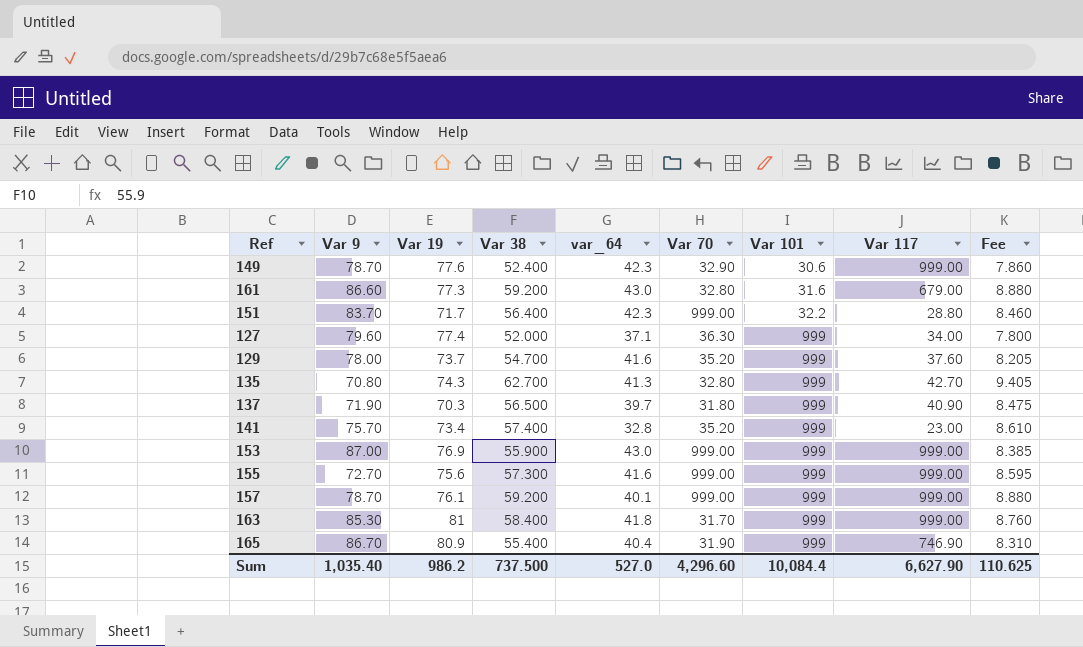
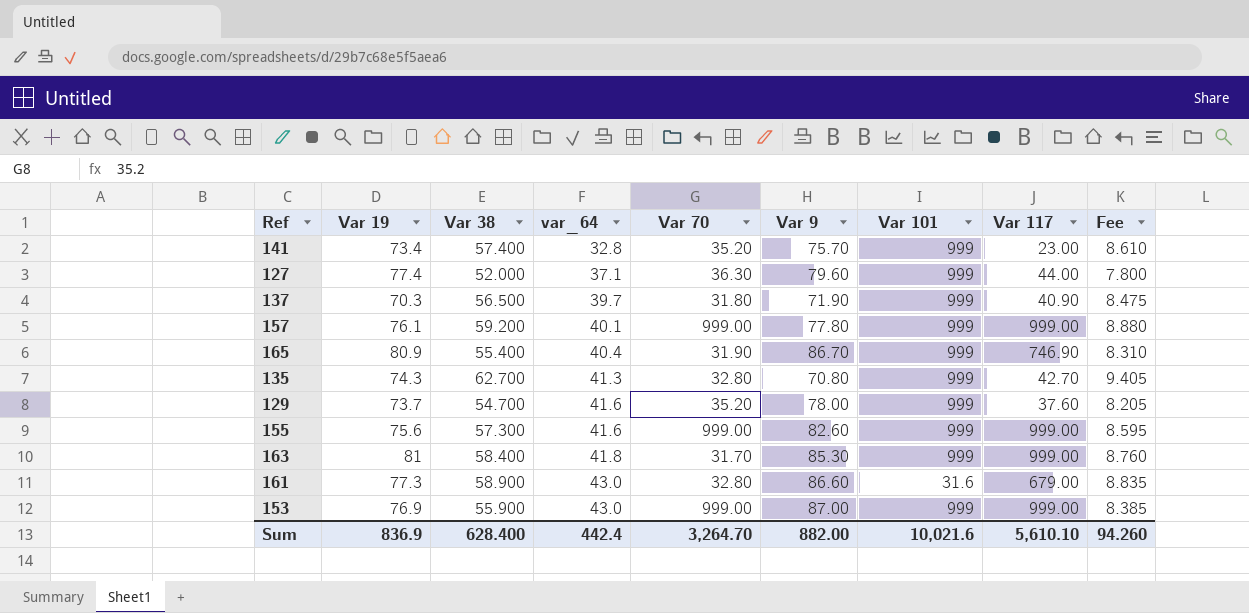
row order: Var 101 ascending -> var_64 ascending
column Var 9 | position: 2 -> 6
row 149: 78.70 | 77.6 | 52.400 | 42.3 | 32.90 | 30.6 | 999.00 | 7.860 -> none
row 151: 83.70 | 71.7 | 56.400 | 42.3 | 999.00 | 32.2 | 28.80 | 8.460 -> none
127 | Var 117: 34.00 -> 44.00
157 | Var 9: 78.70 -> 77.80
155 | Var 9: 72.70 -> 82.60
161 | Var 38: 59.200 -> 58.900
161 | Fee: 8.880 -> 8.835
Sum | Var 19: 986.2 -> 836.9
Sum | Var 38: 737.500 -> 628.400
Sum | var_64: 527.0 -> 442.4
Sum | Var 70: 4,296.60 -> 3,264.70
Sum | Var 9: 1,035.40 -> 882.00
Sum | Var 101: 10,084.4 -> 10,021.6
Sum | Var 117: 6,627.90 -> 5,610.10
Sum | Fee: 110.625 -> 94.260

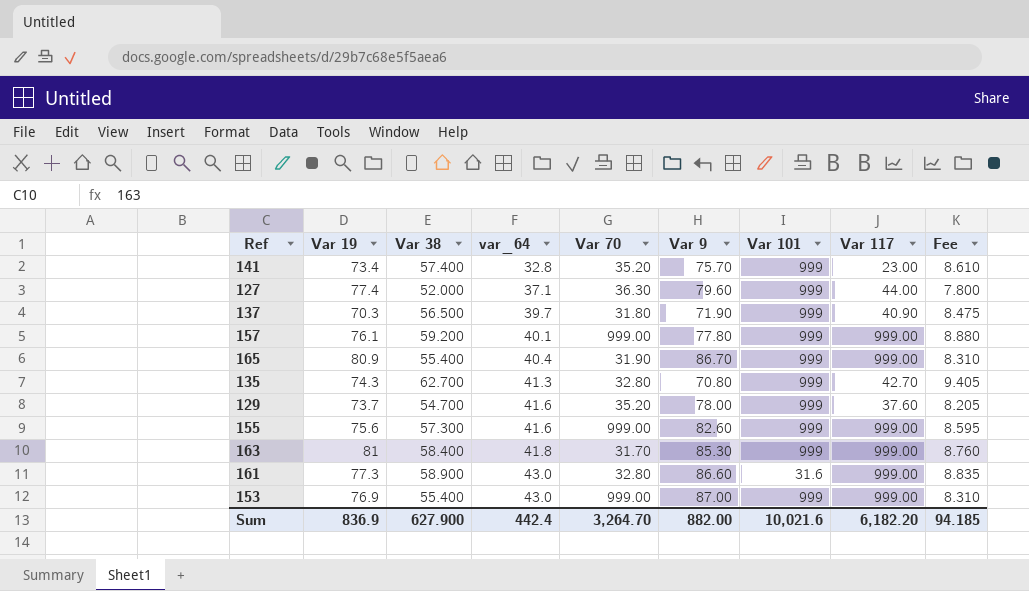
165 | Var 117: 746.90 -> 999.00
161 | Var 117: 679.00 -> 999.00
153 | Var 38: 55.900 -> 55.400
153 | Fee: 8.385 -> 8.310
Sum | Var 38: 628.400 -> 627.900
Sum | Var 117: 5,610.10 -> 6,182.20
Sum | Fee: 94.260 -> 94.185

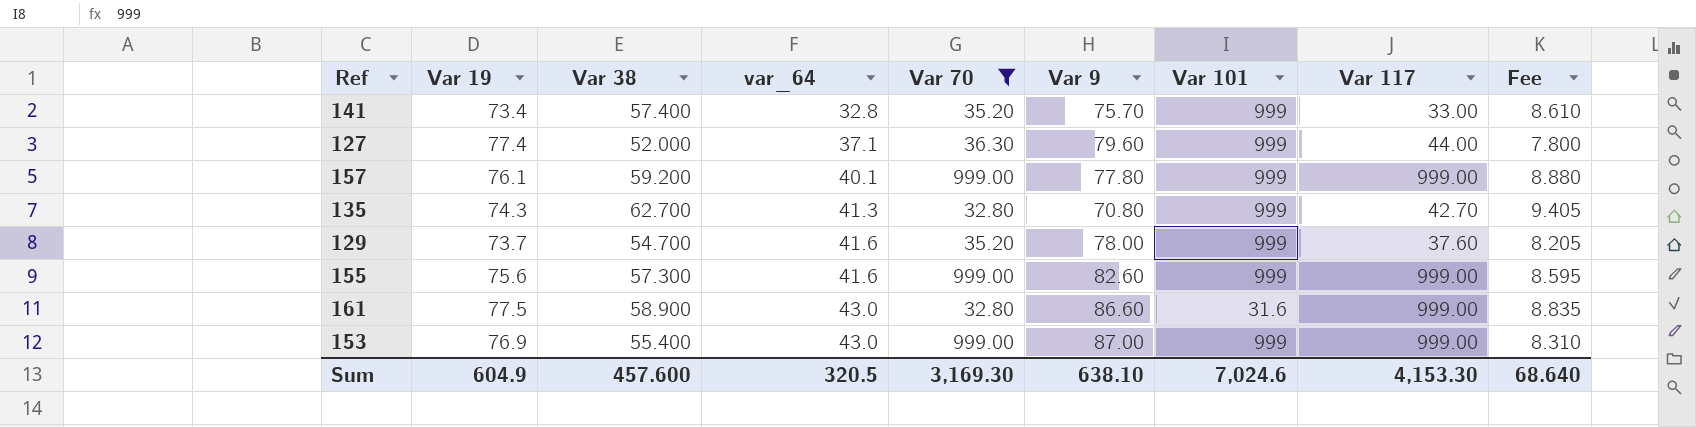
filter: none -> Var 70 >= 32.80
141 | Var 117: 23.00 -> 33.00
161 | Var 19: 77.3 -> 77.5
Sum | Var 19: 836.9 -> 604.9
Sum | Var 38: 627.900 -> 457.600
Sum | var_64: 442.4 -> 320.5
Sum | Var 70: 3,264.70 -> 3,169.30
Sum | Var 9: 882.00 -> 638.10
Sum | Var 101: 10,021.6 -> 7,024.6
Sum | Var 117: 6,182.20 -> 4,153.30
Sum | Fee: 94.185 -> 68.640

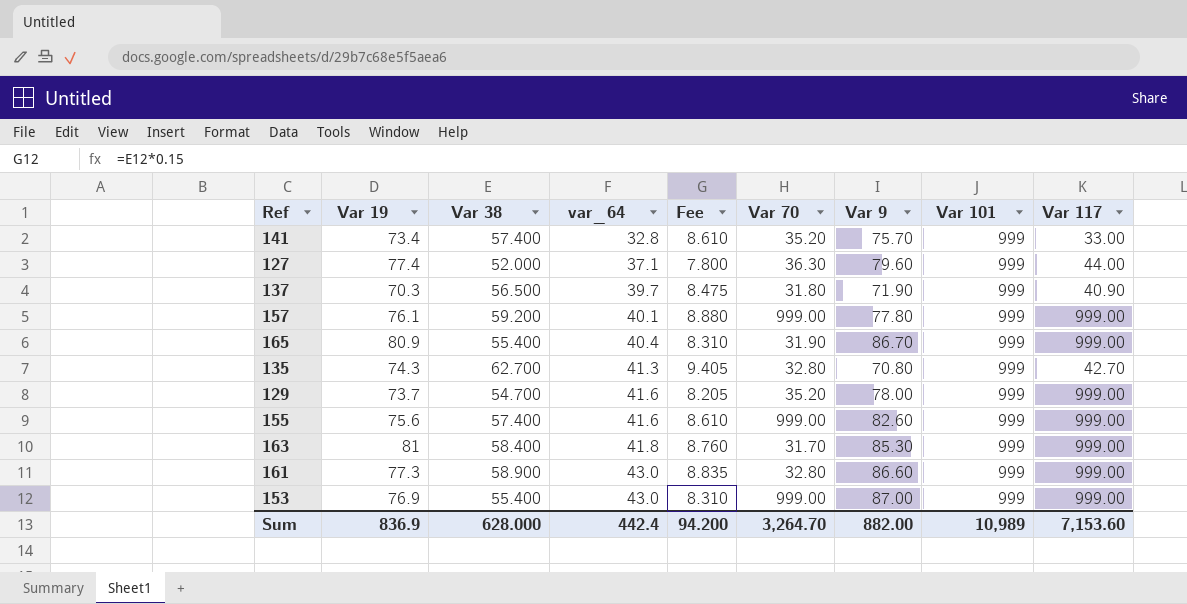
filter: Var 70 >= 32.80 -> none
column Fee | position: 9 -> 5
129 | Var 117: 37.60 -> 999.00
155 | Var 38: 57.300 -> 57.400
155 | Fee: 8.595 -> 8.610
161 | Var 19: 77.5 -> 77.3
161 | Var 101: 31.6 -> 999
Sum | Var 19: 604.9 -> 836.9
Sum | Var 38: 457.600 -> 628.000
Sum | var_64: 320.5 -> 442.4
Sum | Fee: 68.640 -> 94.200
Sum | Var 70: 3,169.30 -> 3,264.70
Sum | Var 9: 638.10 -> 882.00
Sum | Var 101: 7,024.6 -> 10,989
Sum | Var 117: 4,153.30 -> 7,153.60

